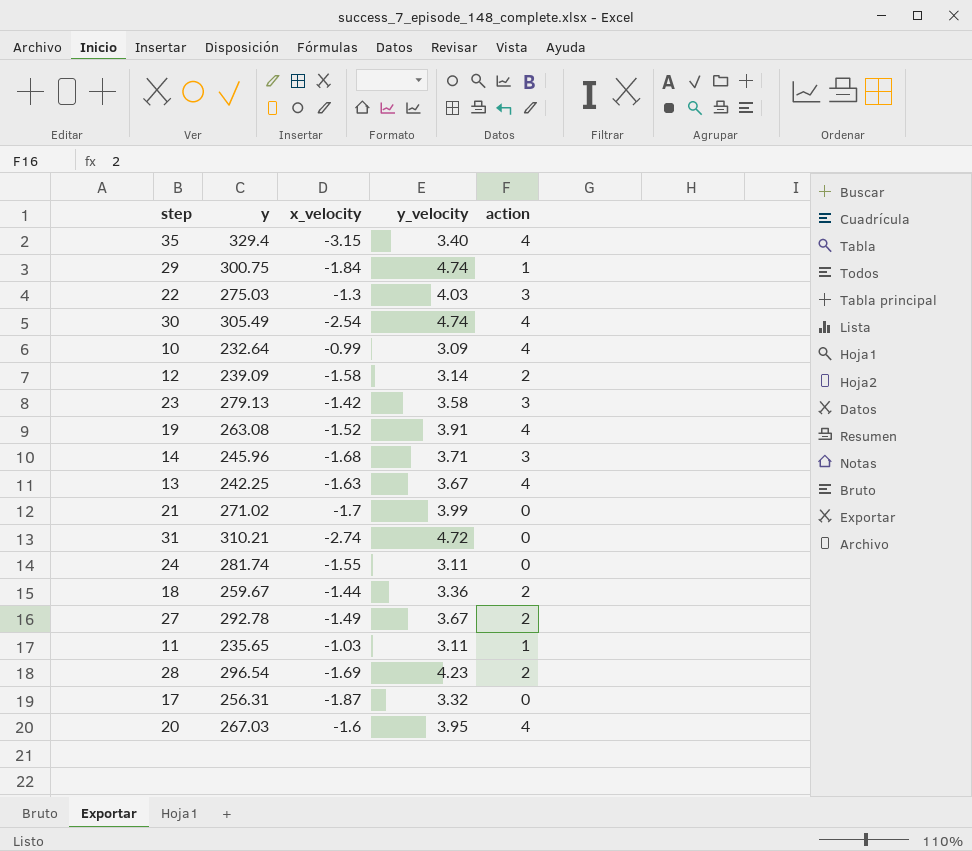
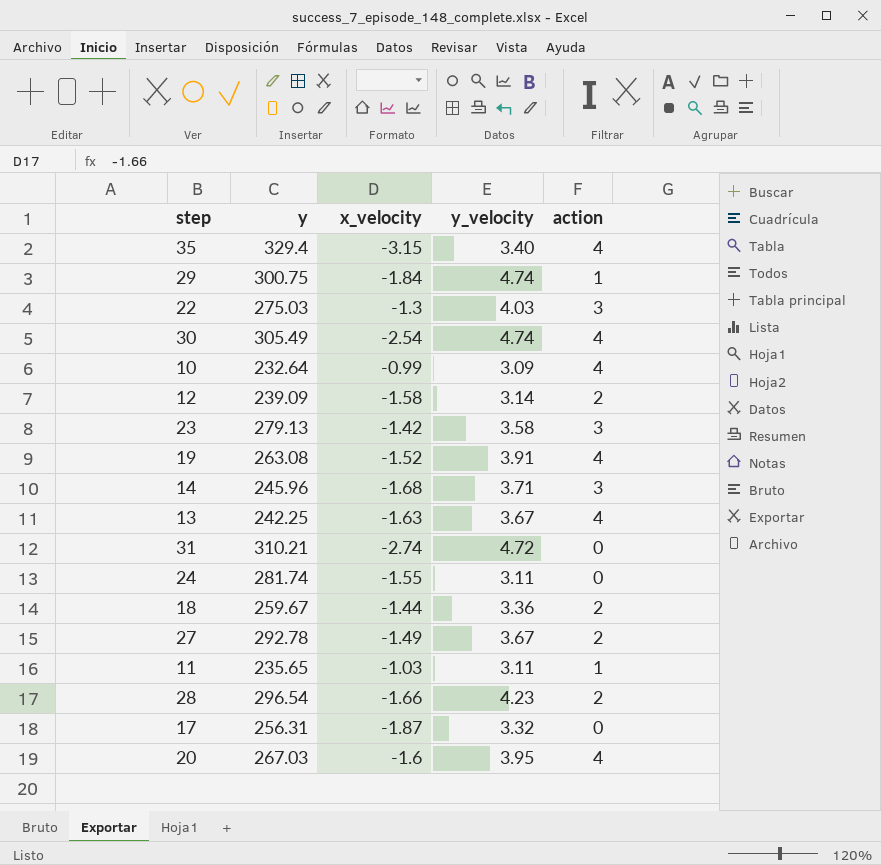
row 21: 271.02 | -1.7 | 3.99 | 0 -> none
28 | x_velocity: -1.69 -> -1.66

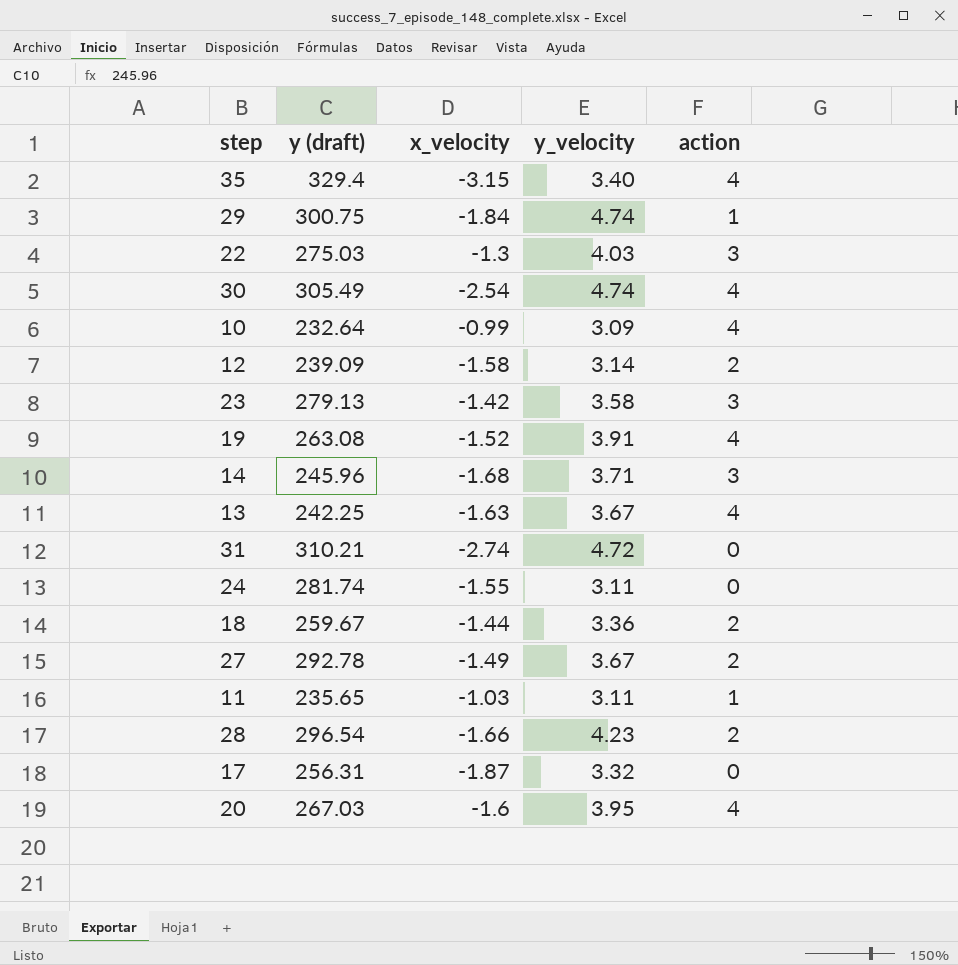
column name: y -> y (draft)

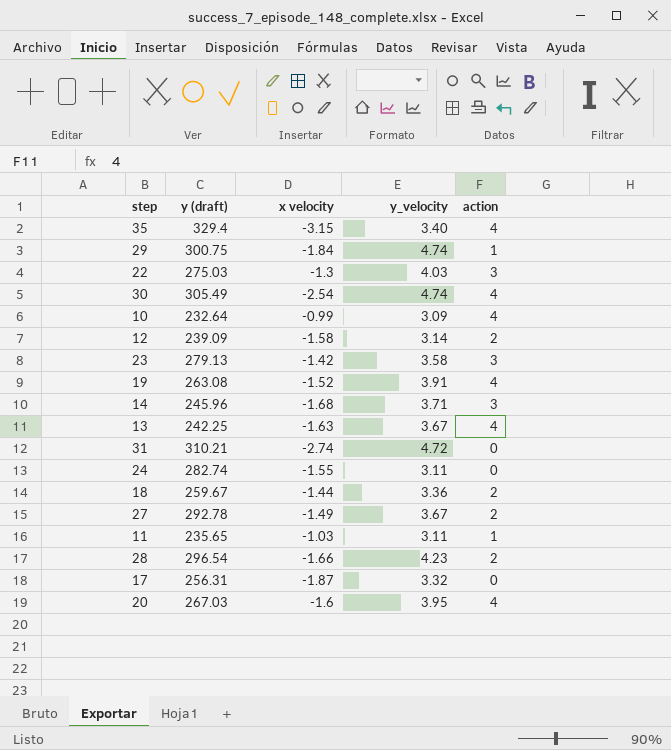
column name: x_velocity -> x velocity
24 | y (draft): 281.74 -> 282.74

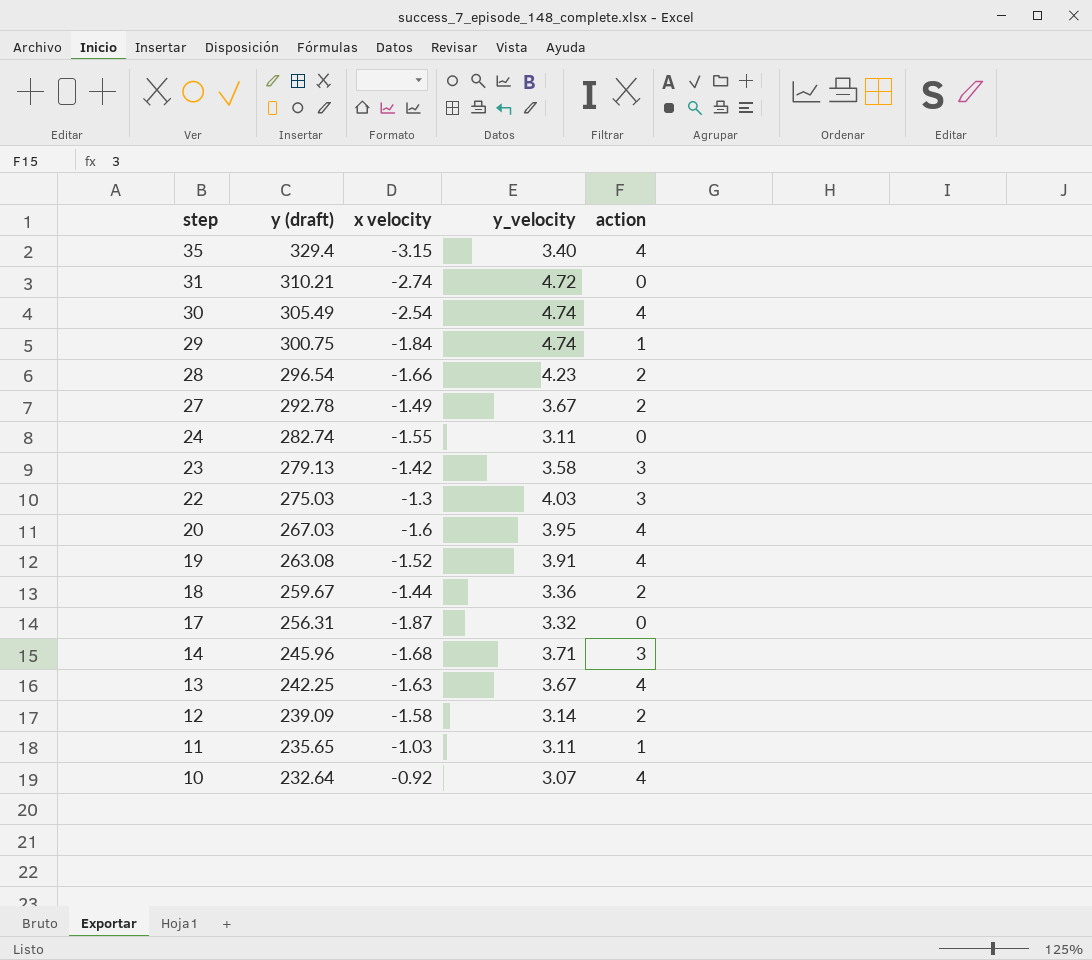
row order: none -> step descending
10 | x velocity: -0.99 -> -0.92
10 | y_velocity: 3.09 -> 3.07

